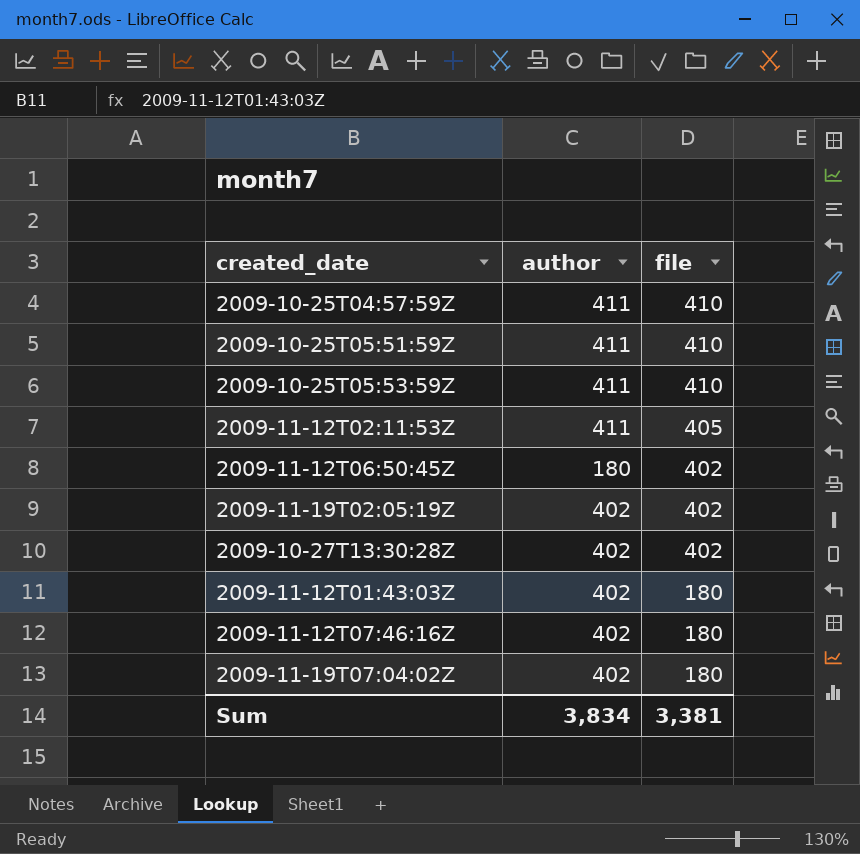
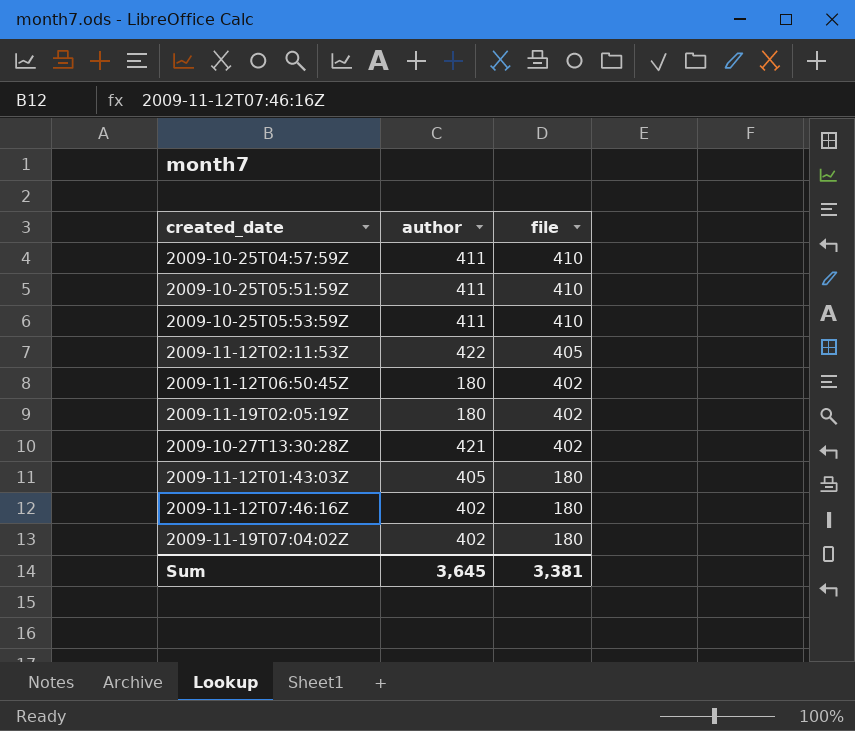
2009-11-12T02:11:53Z | author: 411 -> 422
2009-11-19T02:05:19Z | author: 402 -> 180
2009-10-27T13:30:28Z | author: 402 -> 421
2009-11-12T01:43:03Z | author: 402 -> 405
Sum | author: 3,834 -> 3,645

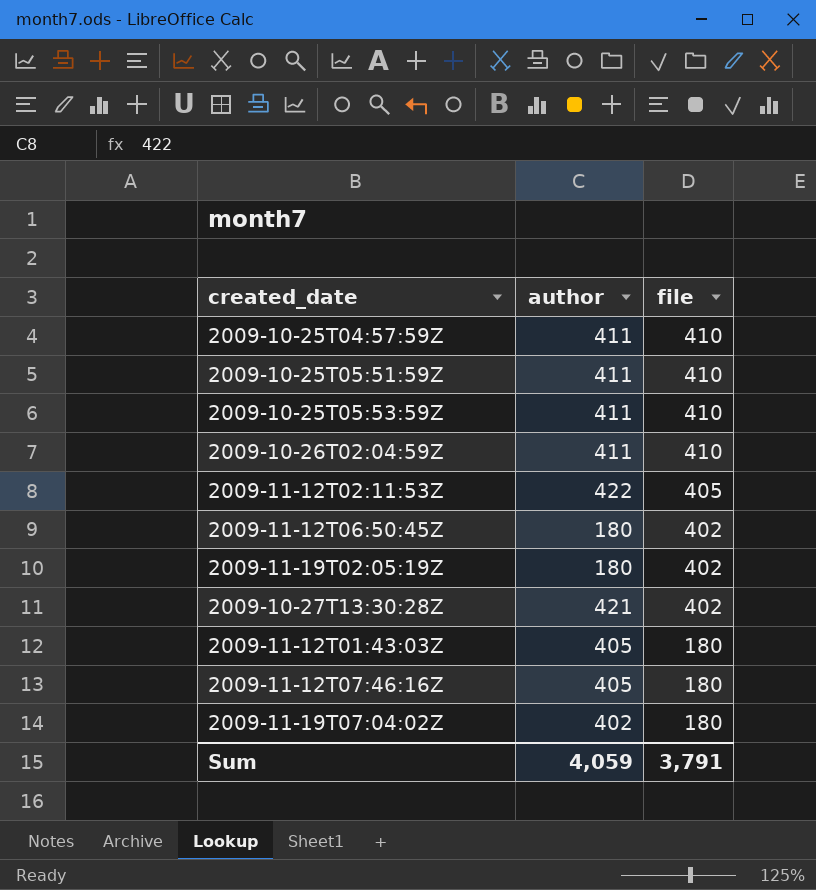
row 2009-10-26T02:04:59Z: none -> 411 | 410
2009-11-12T07:46:16Z | author: 402 -> 405
Sum | author: 3,645 -> 4,059
Sum | file: 3,381 -> 3,791

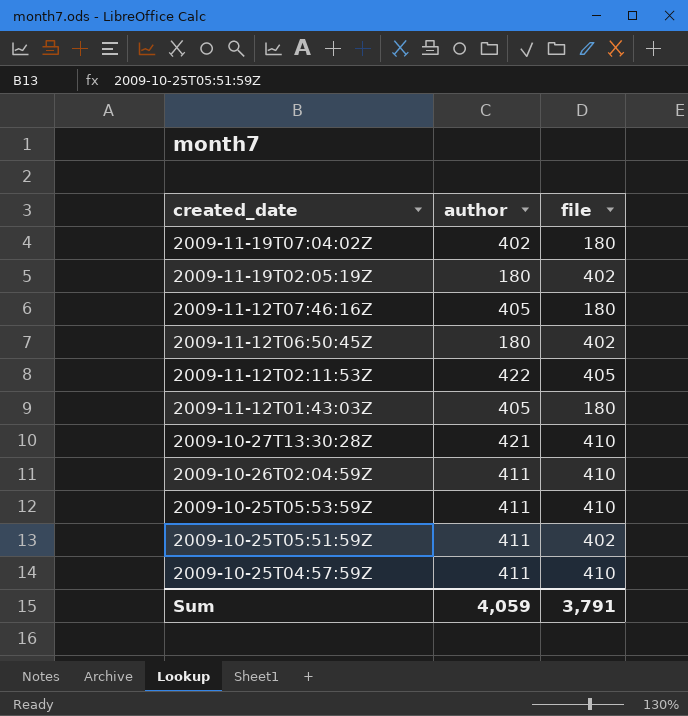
row order: file descending -> created_date descending
2009-10-27T13:30:28Z | file: 402 -> 410
2009-10-25T05:51:59Z | file: 410 -> 402

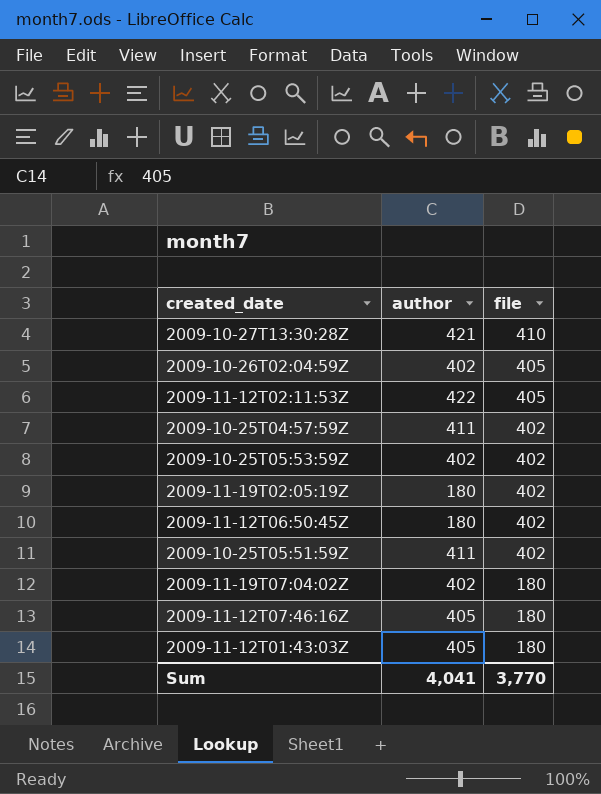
row order: created_date descending -> file descending
2009-10-26T02:04:59Z | author: 411 -> 402
2009-10-26T02:04:59Z | file: 410 -> 405
2009-10-25T04:57:59Z | file: 410 -> 402
2009-10-25T05:53:59Z | author: 411 -> 402
2009-10-25T05:53:59Z | file: 410 -> 402
Sum | author: 4,059 -> 4,041
Sum | file: 3,791 -> 3,770

